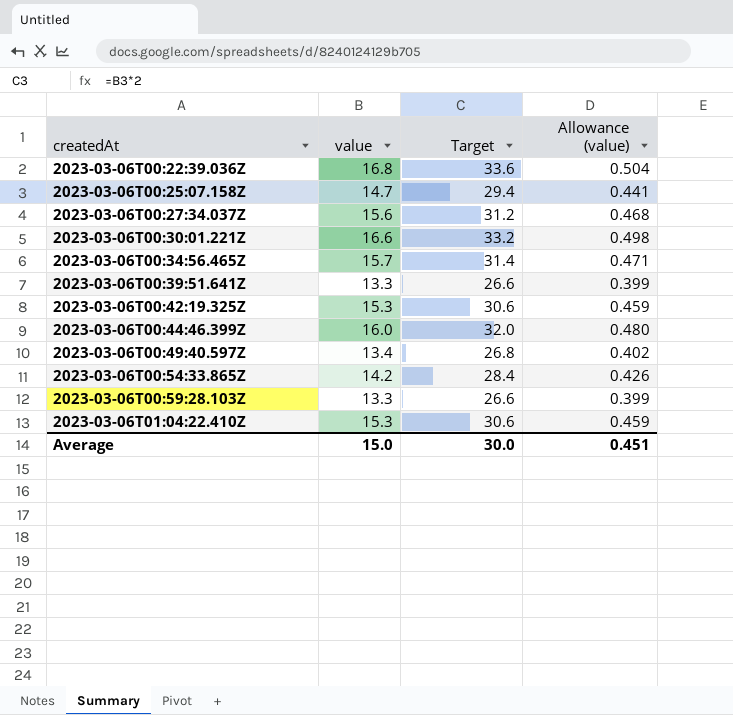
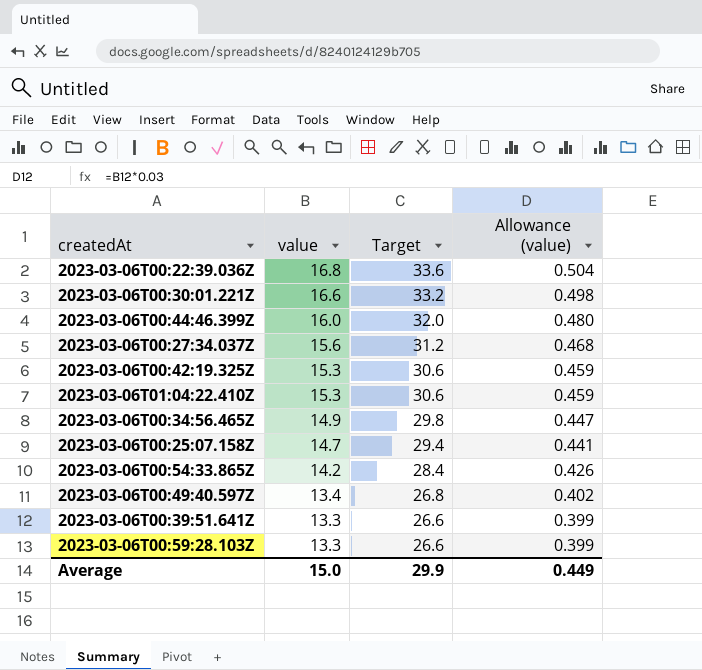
row order: createdAt ascending -> value descending
2023-03-06T00:34:56.465Z | value: 15.7 -> 14.9
2023-03-06T00:34:56.465Z | Target: 31.4 -> 29.8
2023-03-06T00:34:56.465Z | Allowance (value): 0.471 -> 0.447
Average | Target: 30.0 -> 29.9
Average | Allowance (value): 0.451 -> 0.449

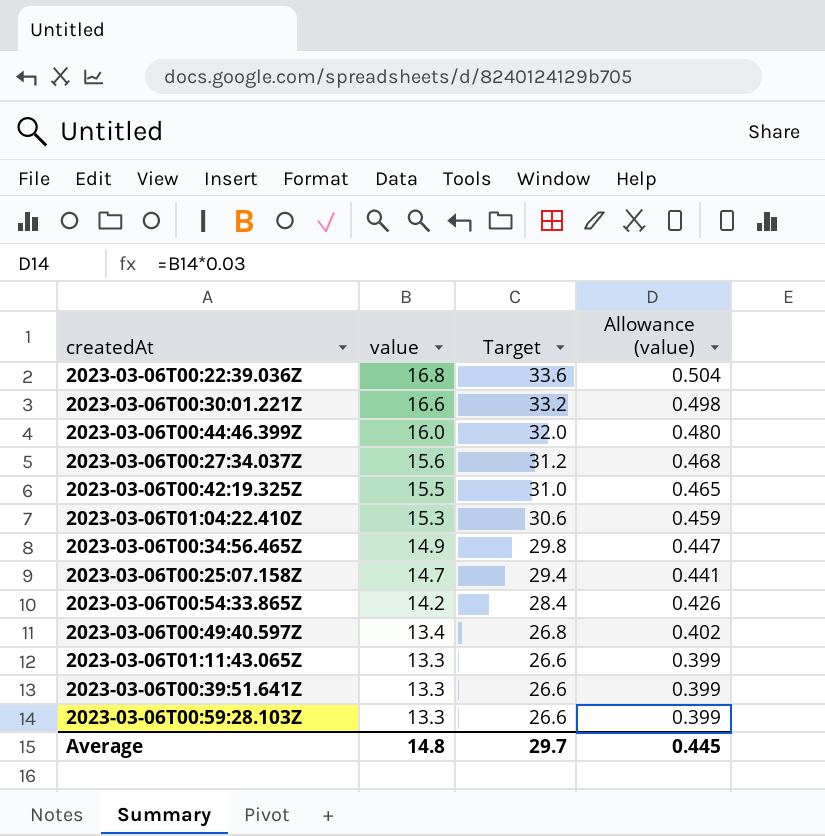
2023-03-06T00:42:19.325Z | value: 15.3 -> 15.5
2023-03-06T00:42:19.325Z | Target: 30.6 -> 31.0
2023-03-06T00:42:19.325Z | Allowance (value): 0.459 -> 0.465
row 2023-03-06T01:11:43.065Z: none -> 13.3 | 26.6 | 0.399
Average | value: 15.0 -> 14.8
Average | Target: 29.9 -> 29.7
Average | Allowance (value): 0.449 -> 0.445

